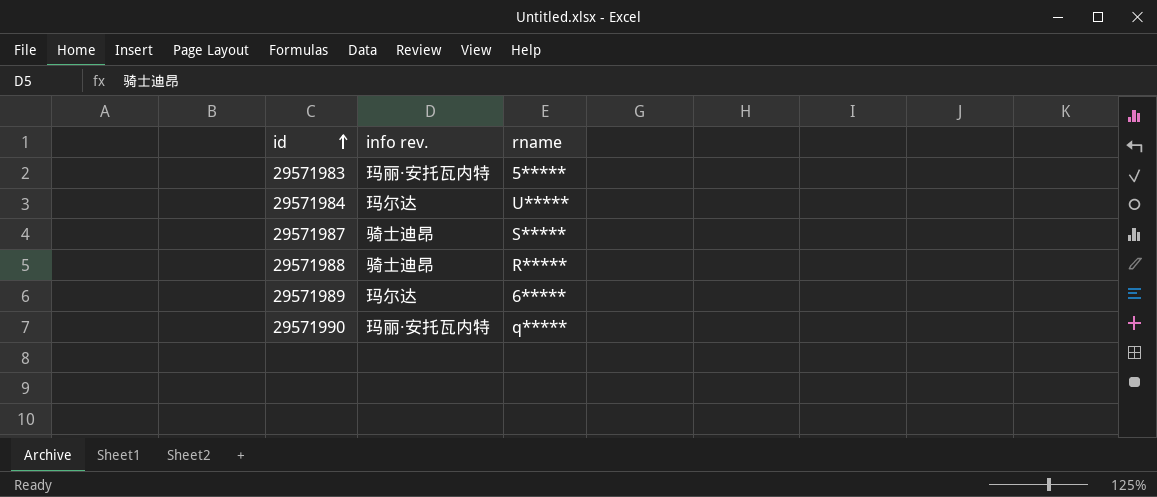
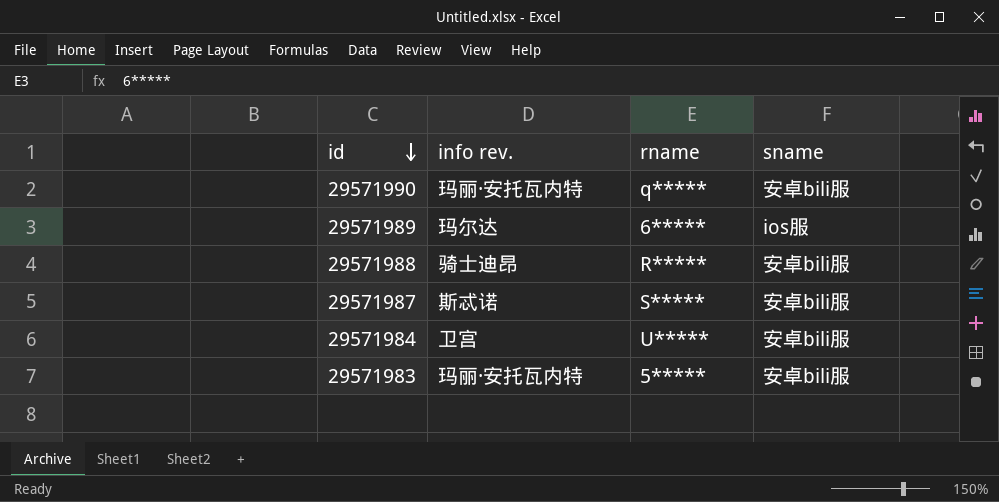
row order: id ascending -> id descending
column sname | position: none -> 4
29571987 | info rev.: 骑士迪昂 -> 斯忒诺
29571984 | info rev.: 玛尔达 -> 卫宫

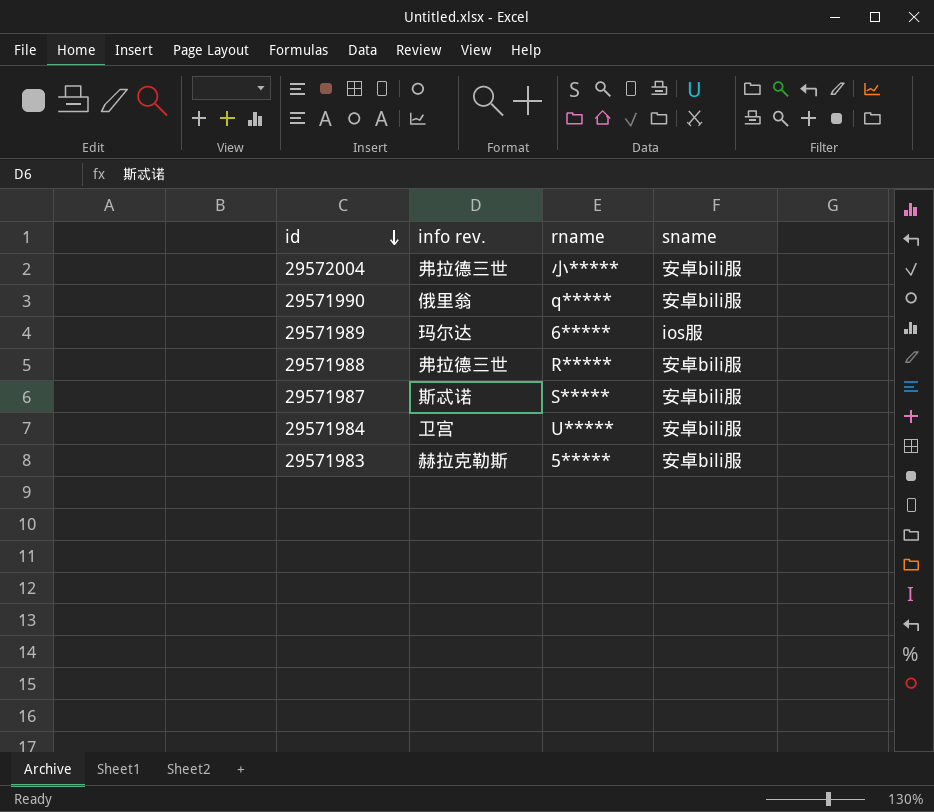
row 29572004: none -> 弗拉德三世 | 小***** | 安卓bili服
29571990 | info rev.: 玛丽·安托瓦内特 -> 俄里翁
29571988 | info rev.: 骑士迪昂 -> 弗拉德三世
29571983 | info rev.: 玛丽·安托瓦内特 -> 赫拉克勒斯

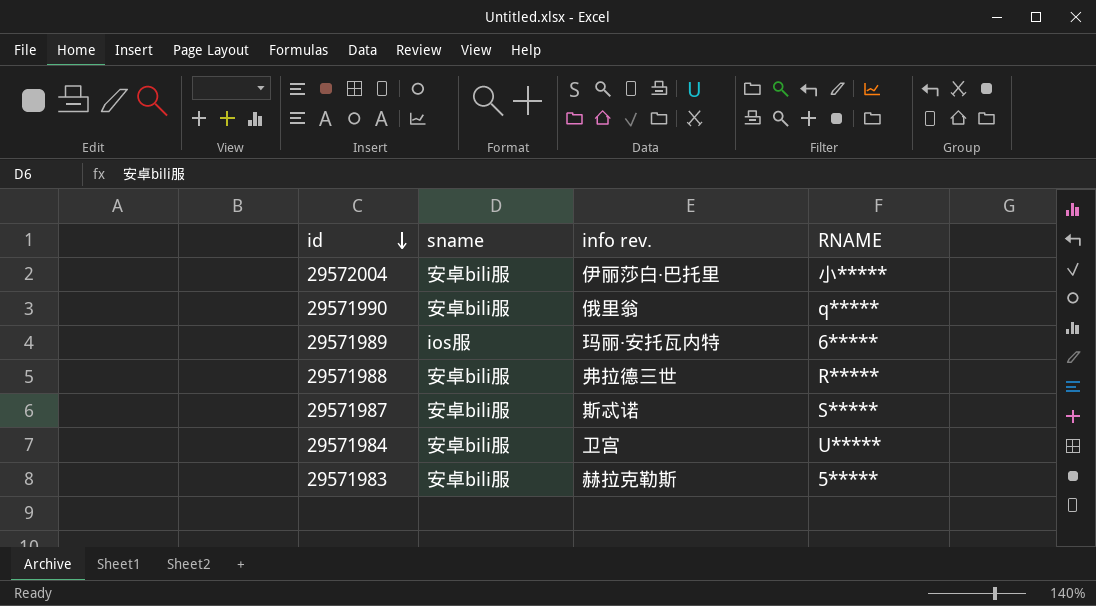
column sname | position: 4 -> 2
column name: rname -> RNAME
29572004 | info rev.: 弗拉德三世 -> 伊丽莎白·巴托里
29571989 | info rev.: 玛尔达 -> 玛丽·安托瓦内特

